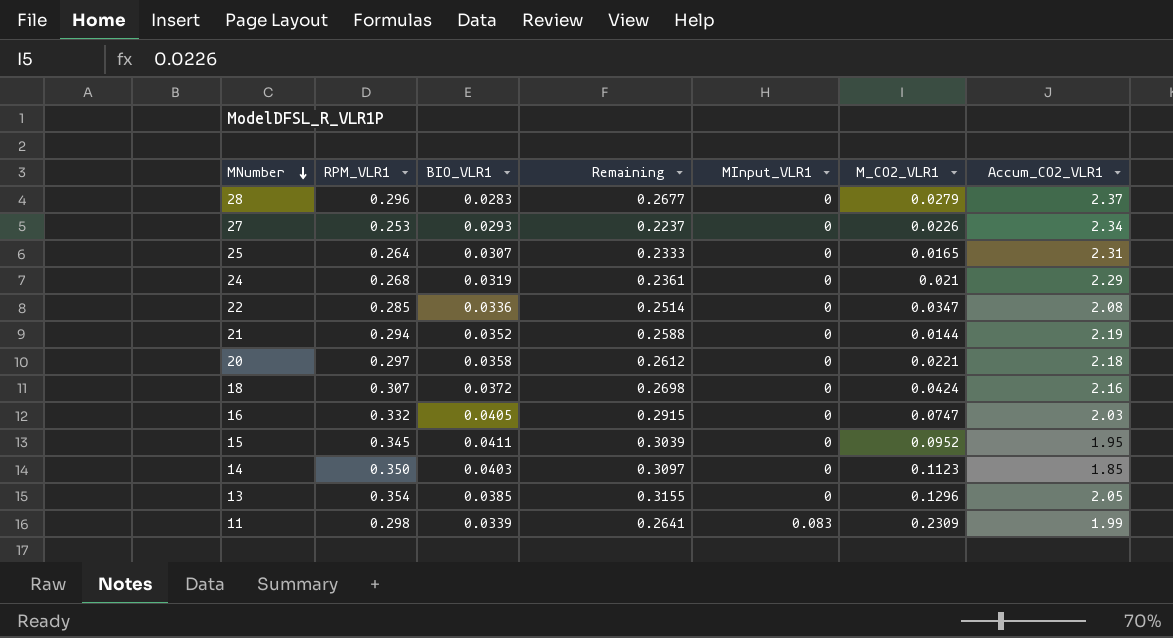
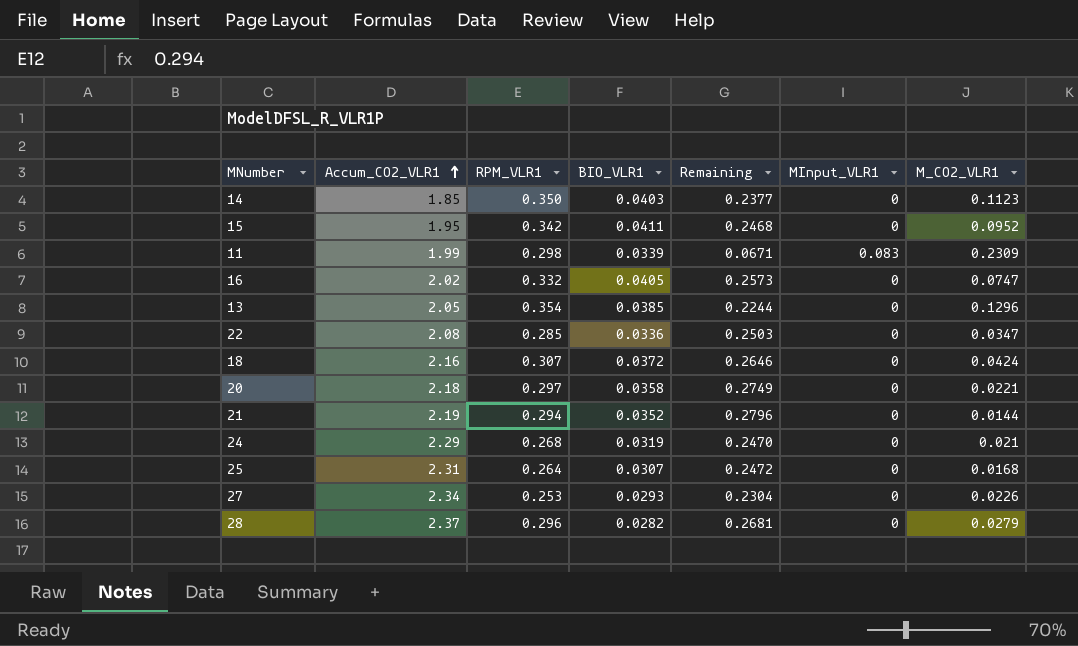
row order: MNumber descending -> Accum_CO2_VLR1 ascending
column Accum_CO2_VLR1 | position: 7 -> 2
column Remaining | formula: [RPM_VLR1] - [BIO_VLR1] -> [RPM_VLR1] - [M_CO2_VLR1]
15 | RPM_VLR1: 0.345 -> 0.342
16 | Accum_CO2_VLR1: 2.03 -> 2.02
25 | M_CO2_VLR1: 0.0165 -> 0.0168
28 | BIO_VLR1: 0.0283 -> 0.0282

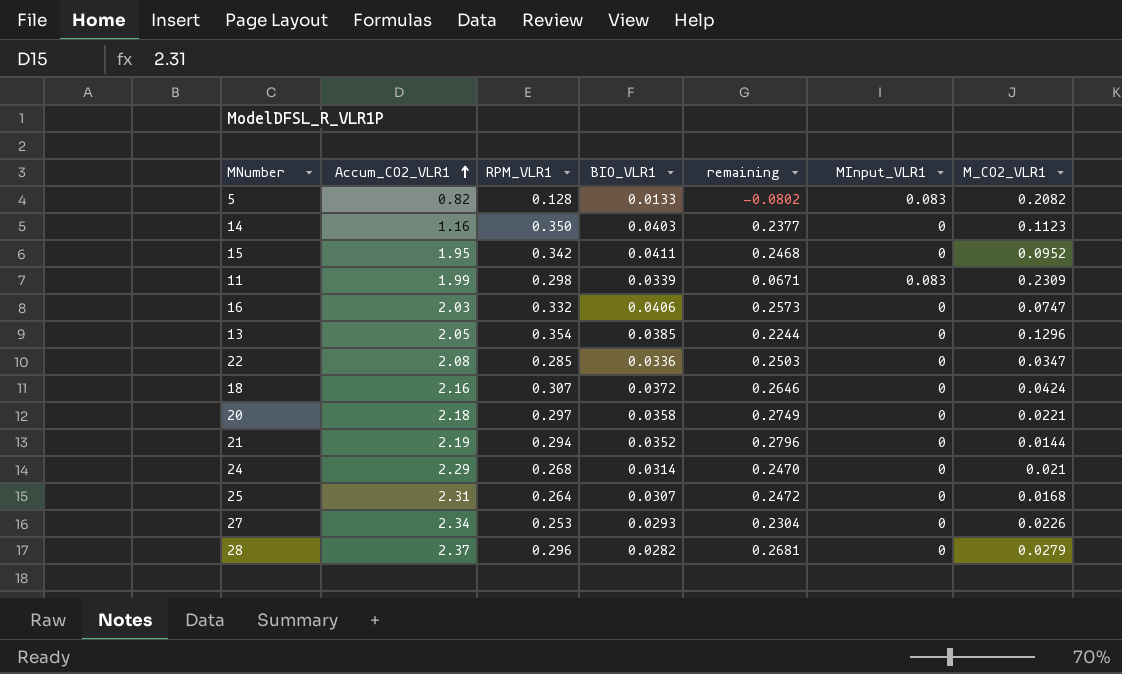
column name: Remaining -> remaining
row 5: none -> 0.82 | 0.128 | 0.0133 | -0.0802 | 0.083 | 0.2082
14 | Accum_CO2_VLR1: 1.85 -> 1.16
16 | Accum_CO2_VLR1: 2.02 -> 2.03
16 | BIO_VLR1: 0.0405 -> 0.0406
24 | BIO_VLR1: 0.0319 -> 0.0314

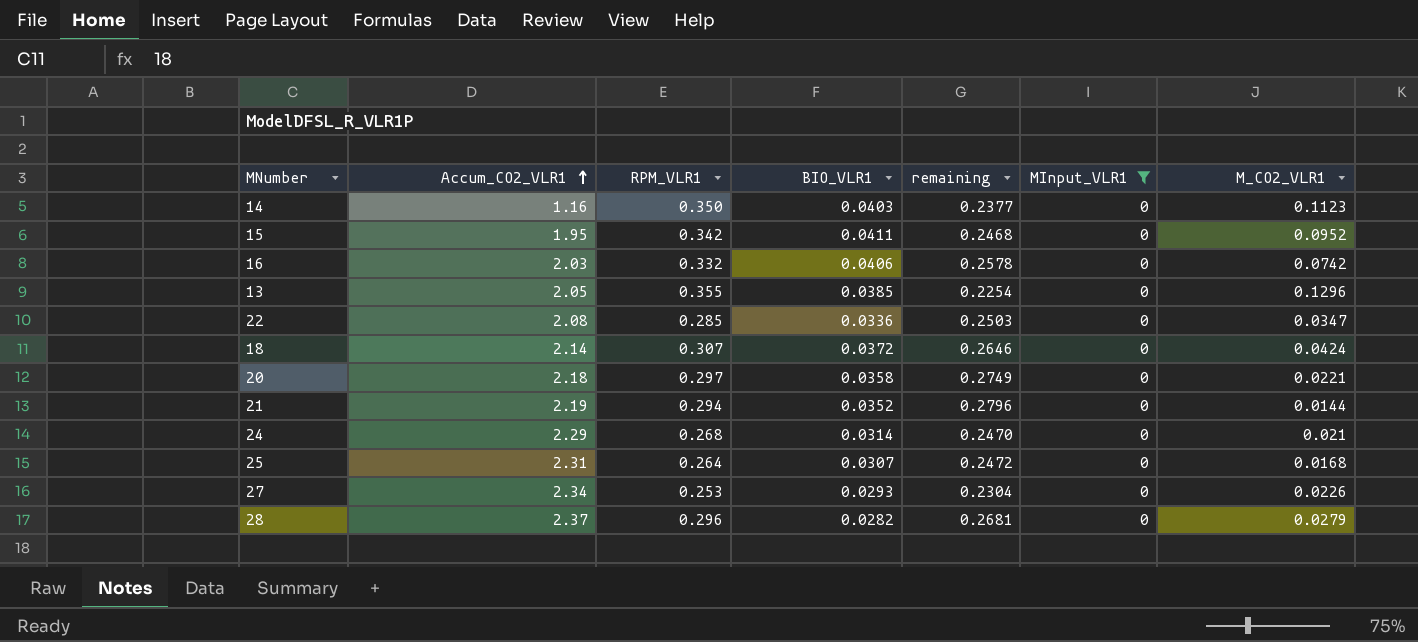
filter: none -> MInput_VLR1 = 0
16 | remaining: 0.2573 -> 0.2578
16 | M_CO2_VLR1: 0.0747 -> 0.0742
13 | RPM_VLR1: 0.354 -> 0.355
13 | remaining: 0.2244 -> 0.2254
18 | Accum_CO2_VLR1: 2.16 -> 2.14

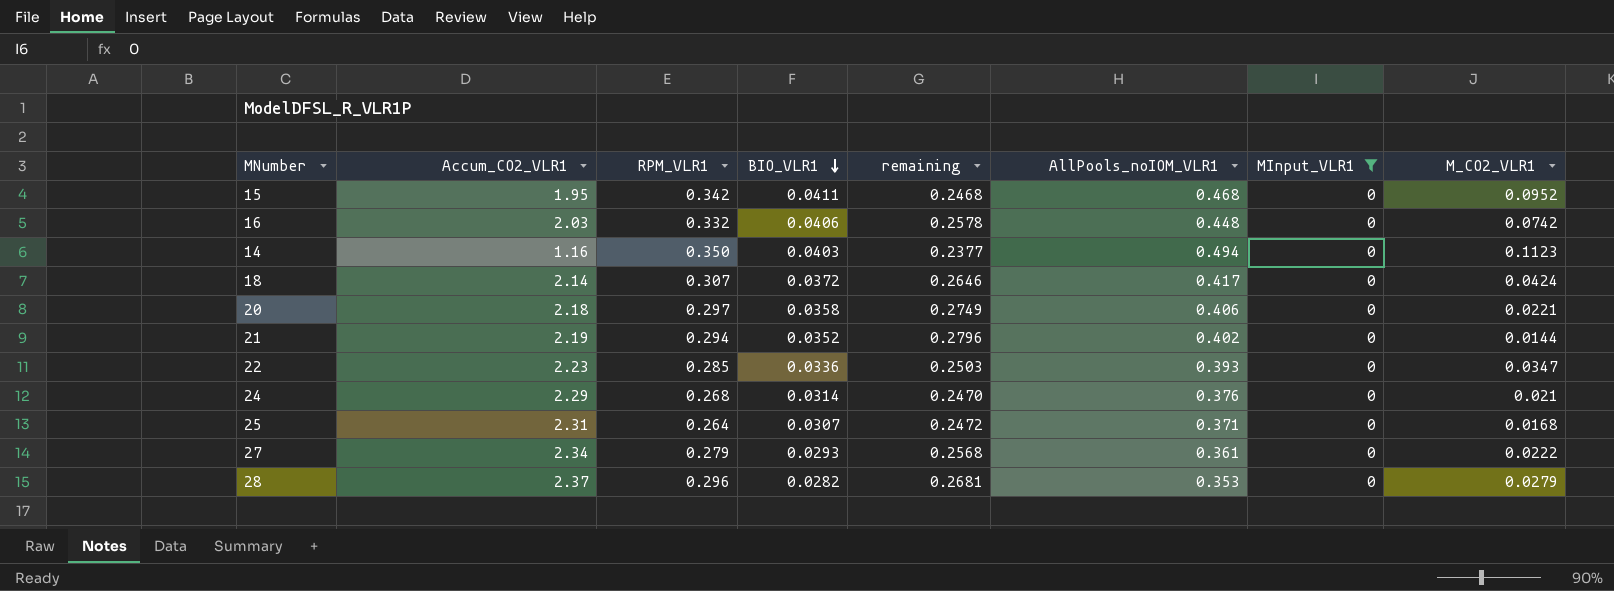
row order: Accum_CO2_VLR1 ascending -> BIO_VLR1 descending
column AllPools_noIOM_VLR1 | position: none -> 6
row 13: 2.05 | 0.355 | 0.0385 | 0.2254 | 0 | 0.1296 -> none
22 | Accum_CO2_VLR1: 2.08 -> 2.23
27 | RPM_VLR1: 0.253 -> 0.279
27 | remaining: 0.2304 -> 0.2568
27 | M_CO2_VLR1: 0.0226 -> 0.0222

